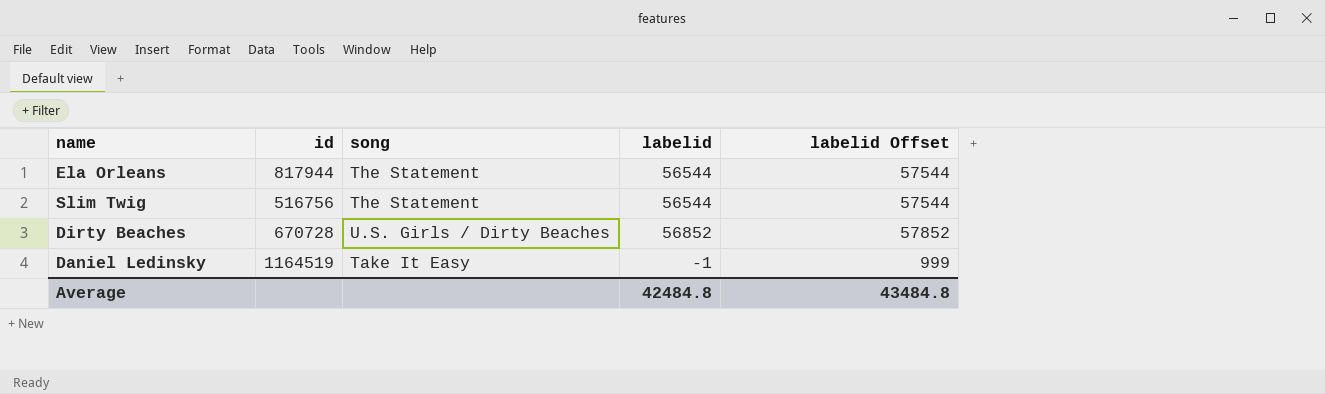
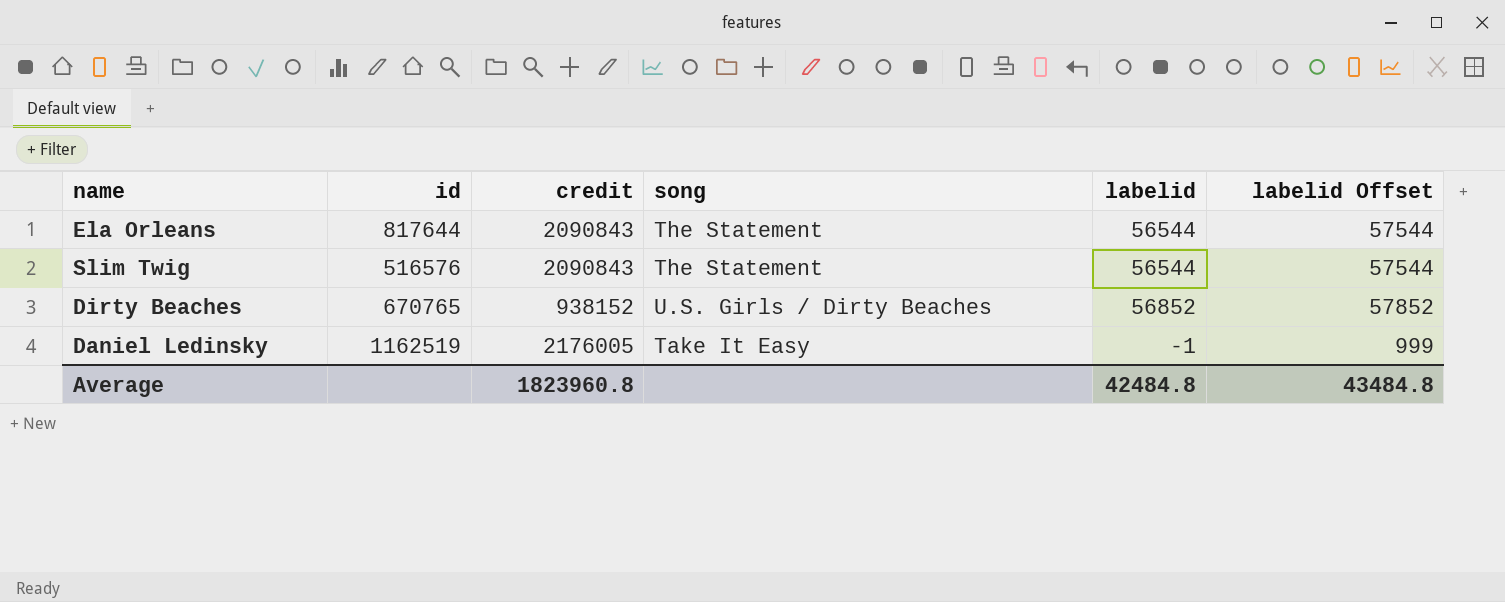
column credit | position: none -> 3
Ela Orleans | id: 817944 -> 817644
Slim Twig | id: 516756 -> 516576
Dirty Beaches | id: 670728 -> 670765
Daniel Ledinsky | id: 1164519 -> 1162519

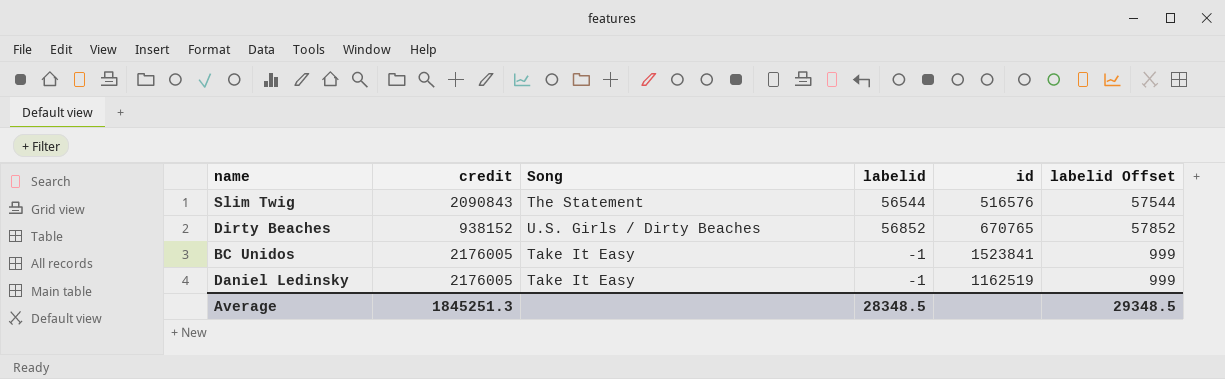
column name: song -> Song
column id | position: 2 -> 5
row Ela Orleans: 817644 | 2090843 | The Statement | 56544 | 57544 -> none
row BC Unidos: none -> 2176005 | Take It Easy | -1 | 1523841 | 999
Average | credit: 1823960.8 -> 1845251.3
Average | labelid: 42484.8 -> 28348.5
Average | labelid Offset: 43484.8 -> 29348.5

